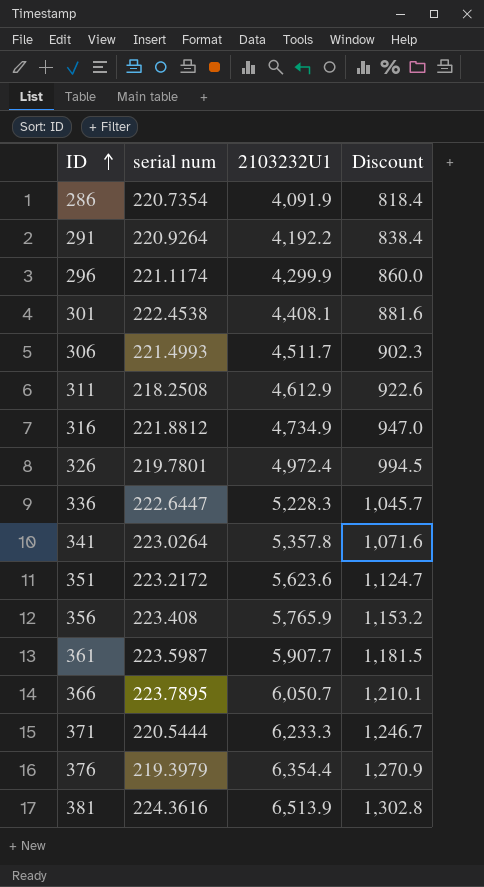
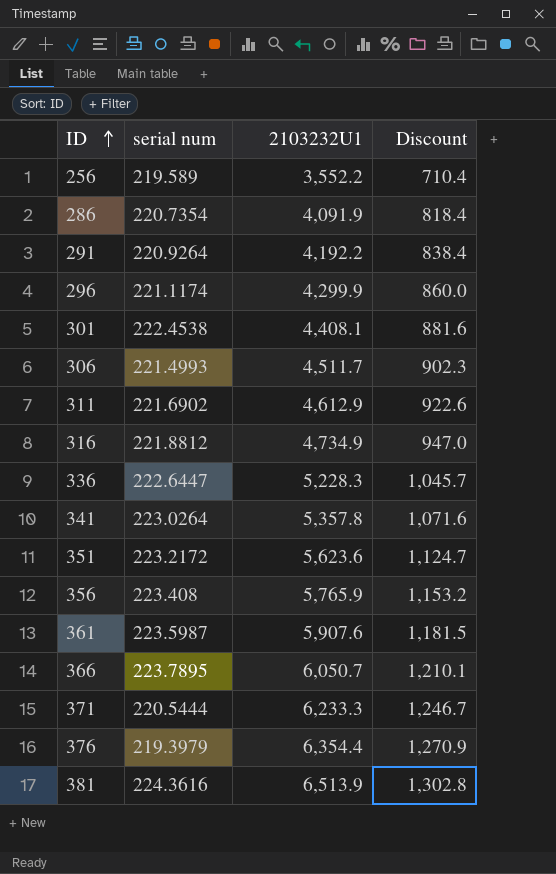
row 326: 219.7801 | 4,972.4 | 994.5 -> none
row 256: none -> 219.589 | 3,552.2 | 710.4
311 | serial num: 218.2508 -> 221.6902
361 | 2103232U1: 5,907.7 -> 5,907.6

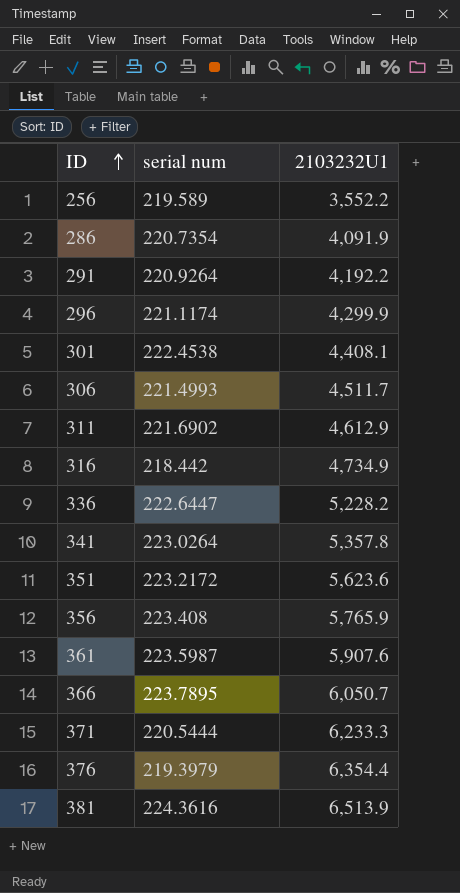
column Discount | formula: [2103232U1] * 0.2 -> none
316 | serial num: 221.8812 -> 218.442
336 | 2103232U1: 5,228.3 -> 5,228.2

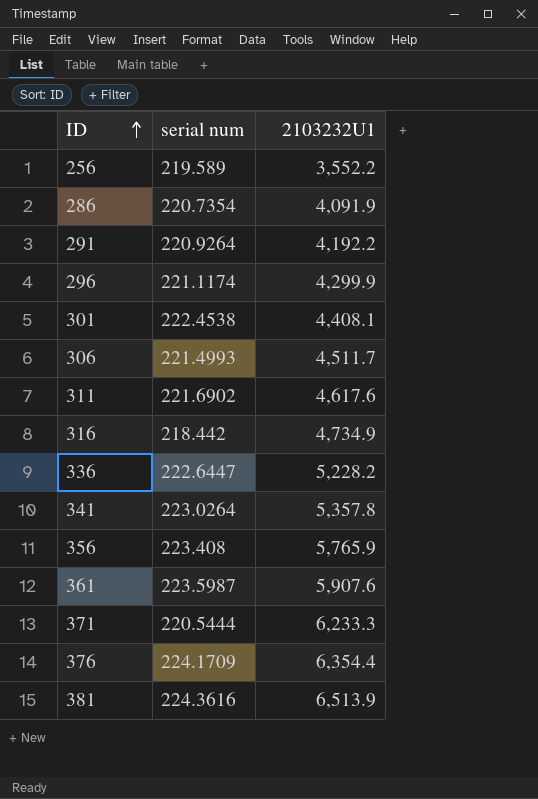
row 351: 223.2172 | 5,623.6 -> none
row 366: 223.7895 | 6,050.7 -> none
311 | 2103232U1: 4,612.9 -> 4,617.6
376 | serial num: 219.3979 -> 224.1709

